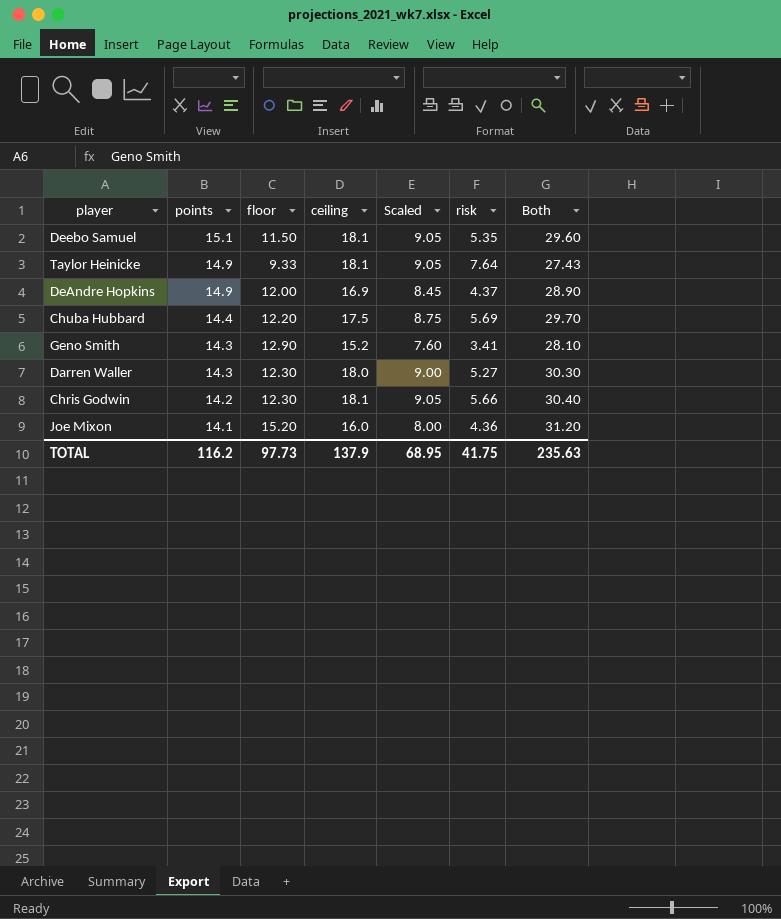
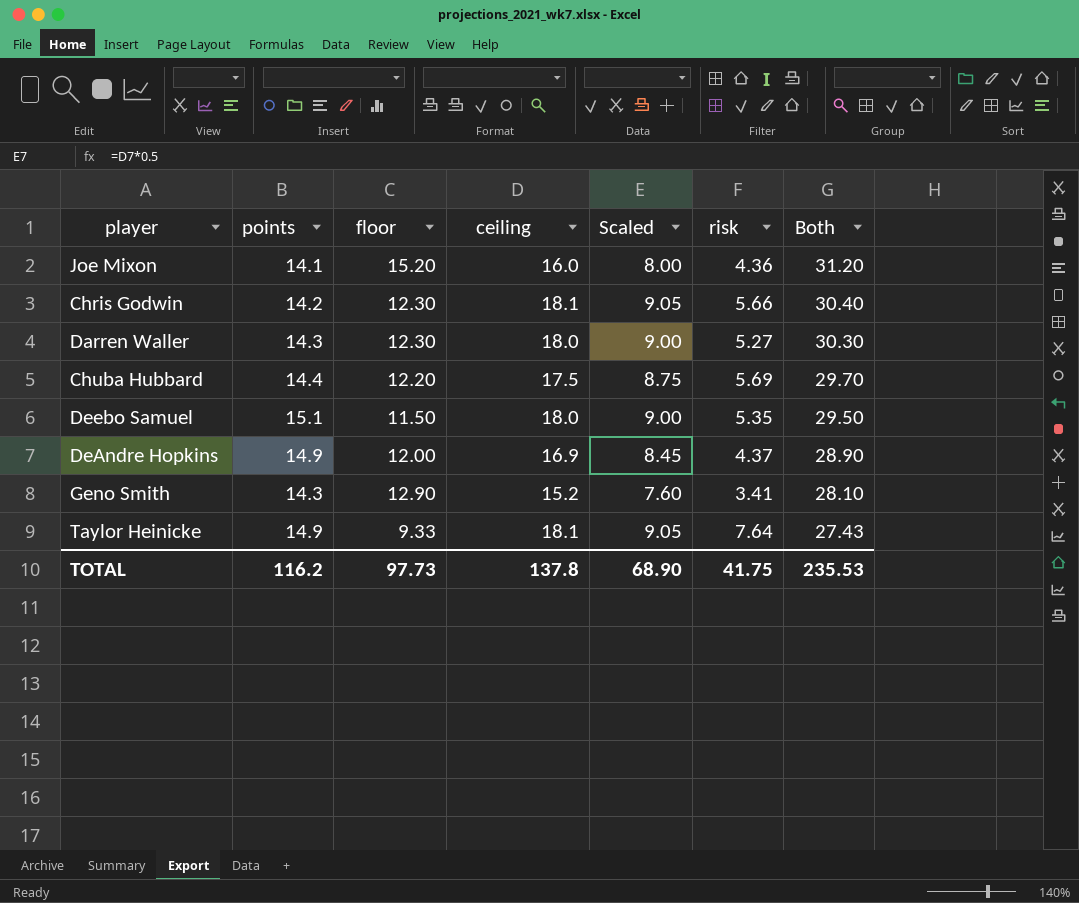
row order: points descending -> Both descending
Deebo Samuel | ceiling: 18.1 -> 18.0
Deebo Samuel | Scaled: 9.05 -> 9.00
Deebo Samuel | Both: 29.60 -> 29.50
TOTAL | ceiling: 137.9 -> 137.8
TOTAL | Scaled: 68.95 -> 68.90
TOTAL | Both: 235.63 -> 235.53

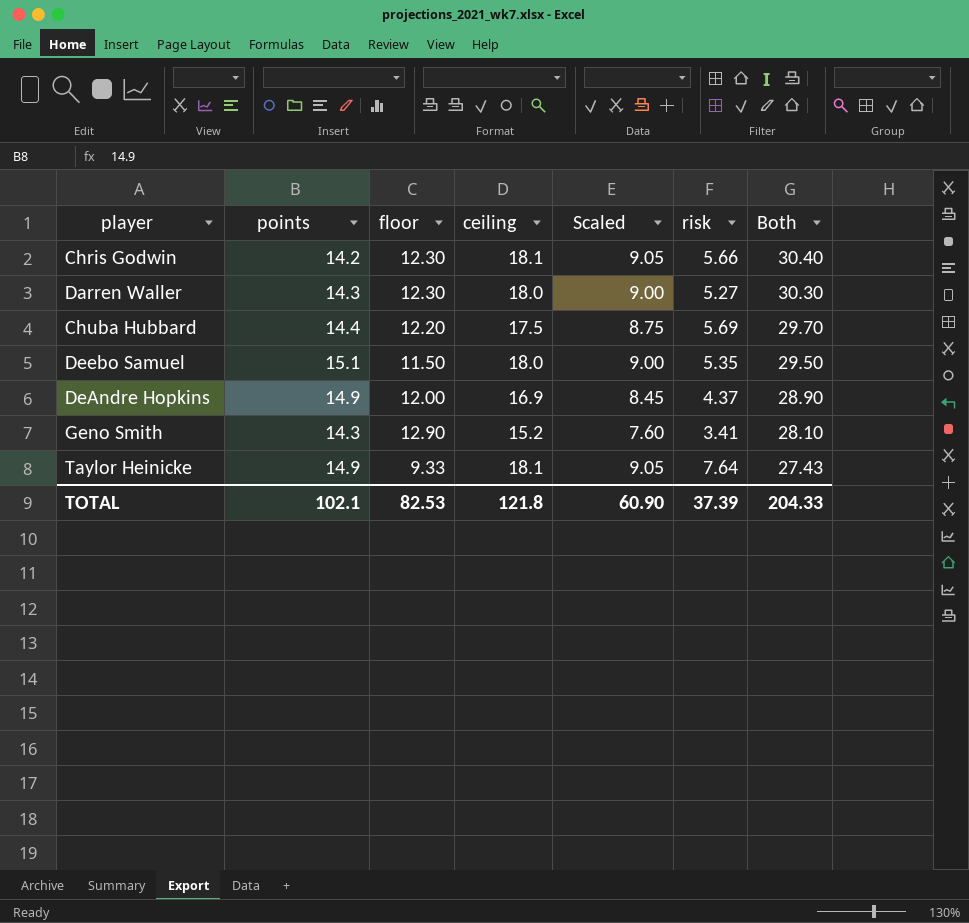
row Joe Mixon: 14.1 | 15.20 | 16.0 | 8.00 | 4.36 | 31.20 -> none
TOTAL | points: 116.2 -> 102.1
TOTAL | floor: 97.73 -> 82.53
TOTAL | ceiling: 137.8 -> 121.8
TOTAL | Scaled: 68.90 -> 60.90
TOTAL | risk: 41.75 -> 37.39
TOTAL | Both: 235.53 -> 204.33

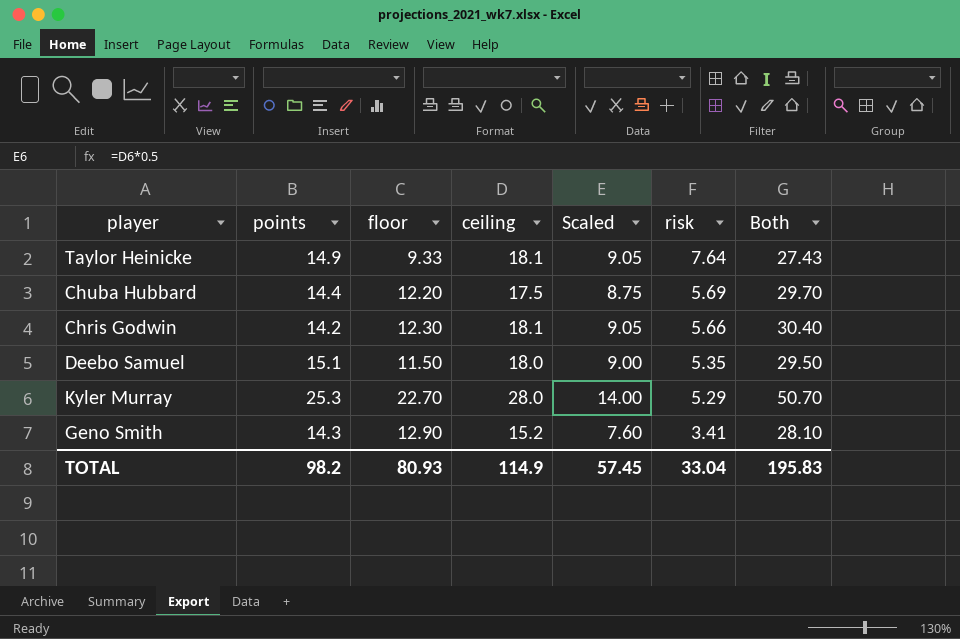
row order: Both descending -> risk descending
row Darren Waller: 14.3 | 12.30 | 18.0 | 9.00 | 5.27 | 30.30 -> none
row DeAndre Hopkins: 14.9 | 12.00 | 16.9 | 8.45 | 4.37 | 28.90 -> none
row Kyler Murray: none -> 25.3 | 22.70 | 28.0 | 14.00 | 5.29 | 50.70
TOTAL | points: 102.1 -> 98.2
TOTAL | floor: 82.53 -> 80.93
TOTAL | ceiling: 121.8 -> 114.9
TOTAL | Scaled: 60.90 -> 57.45
TOTAL | risk: 37.39 -> 33.04
TOTAL | Both: 204.33 -> 195.83

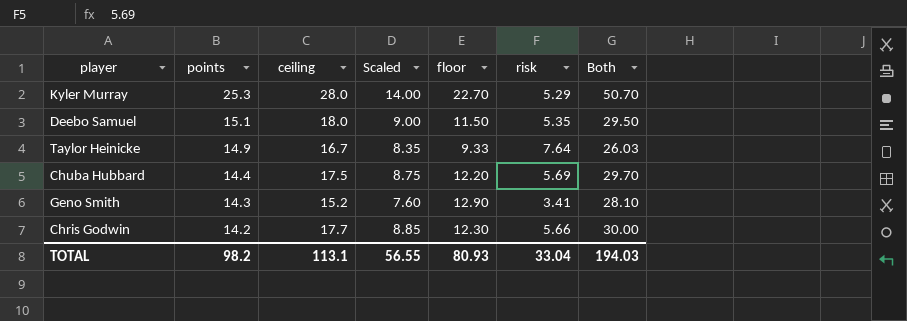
row order: risk descending -> points descending
column floor | position: 3 -> 5
Taylor Heinicke | ceiling: 18.1 -> 16.7
Taylor Heinicke | Scaled: 9.05 -> 8.35
Taylor Heinicke | Both: 27.43 -> 26.03
Chris Godwin | ceiling: 18.1 -> 17.7
Chris Godwin | Scaled: 9.05 -> 8.85
Chris Godwin | Both: 30.40 -> 30.00
TOTAL | ceiling: 114.9 -> 113.1
TOTAL | Scaled: 57.45 -> 56.55
TOTAL | Both: 195.83 -> 194.03

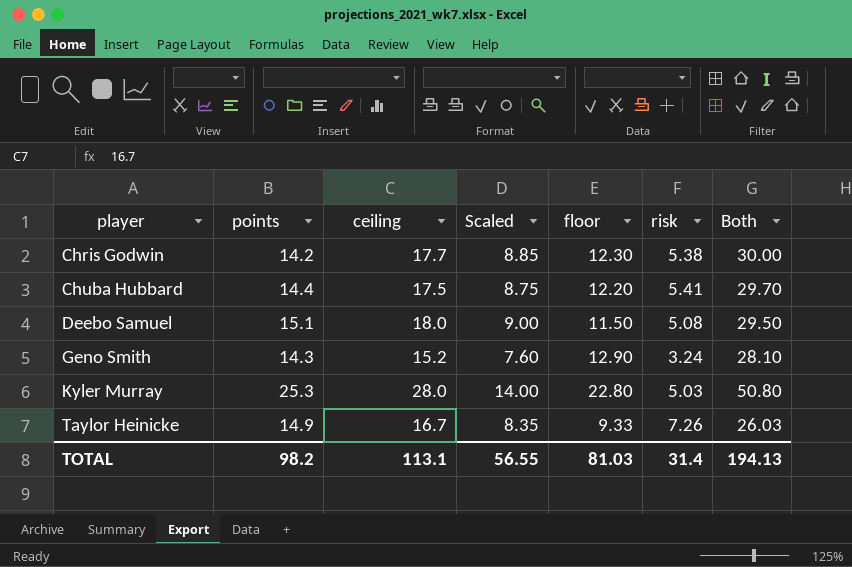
row order: points descending -> player ascending
Chris Godwin | risk: 5.66 -> 5.38
Chuba Hubbard | risk: 5.69 -> 5.41
Deebo Samuel | risk: 5.35 -> 5.08
Geno Smith | risk: 3.41 -> 3.24
Kyler Murray | floor: 22.70 -> 22.80
Kyler Murray | risk: 5.29 -> 5.03
Kyler Murray | Both: 50.70 -> 50.80
Taylor Heinicke | risk: 7.64 -> 7.26
TOTAL | floor: 80.93 -> 81.03
TOTAL | risk: 33.04 -> 31.4
TOTAL | Both: 194.03 -> 194.13

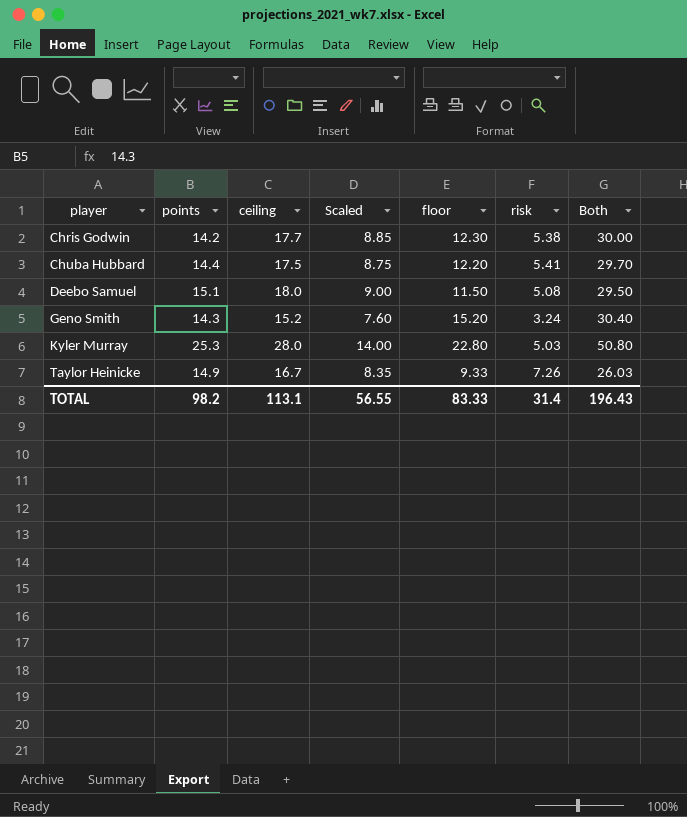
Geno Smith | floor: 12.90 -> 15.20
Geno Smith | Both: 28.10 -> 30.40
TOTAL | floor: 81.03 -> 83.33
TOTAL | Both: 194.13 -> 196.43

